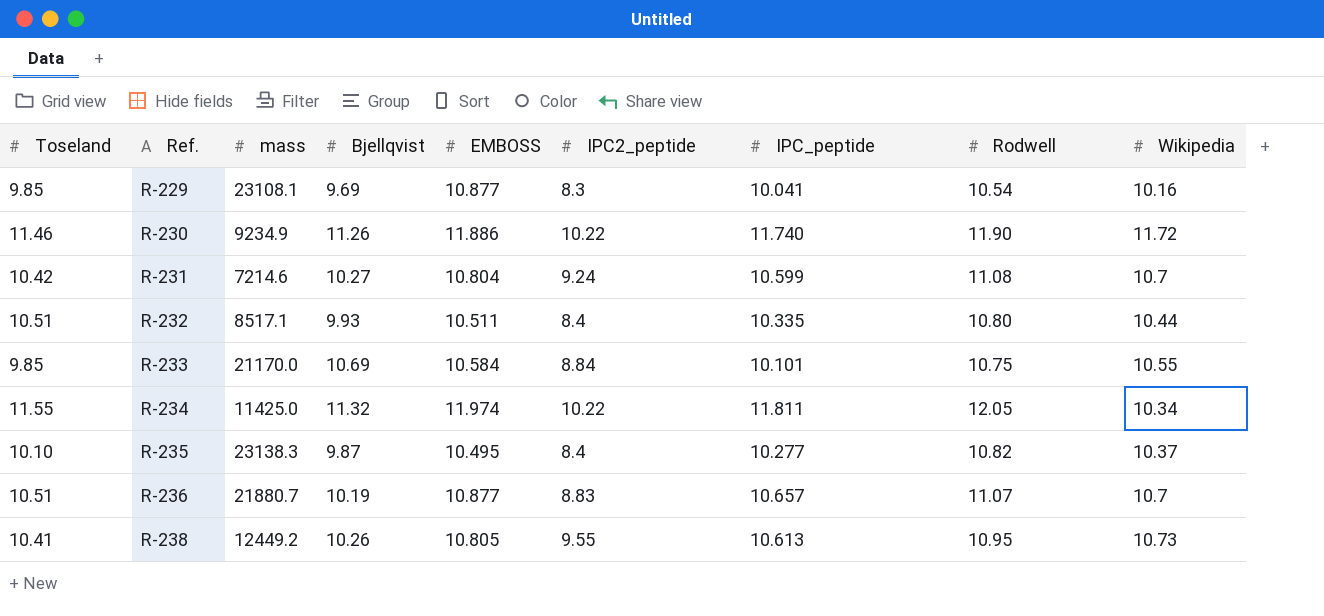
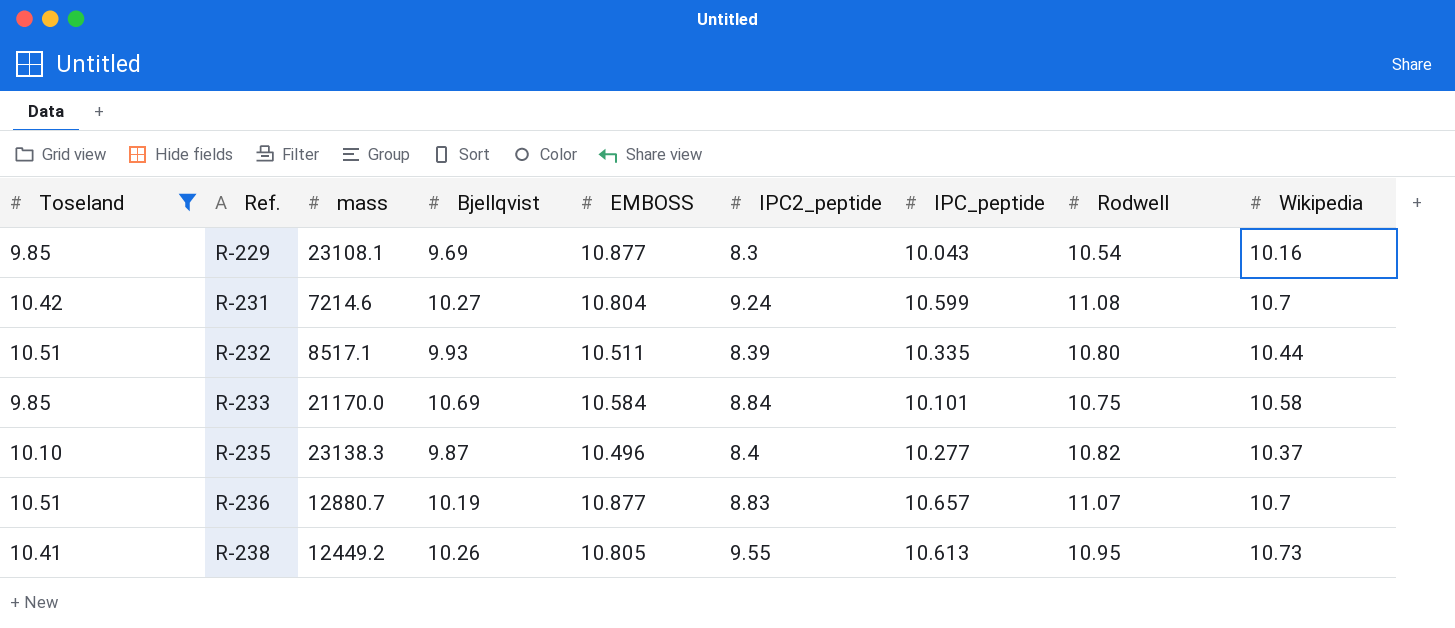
filter: none -> Toseland <= 10.51
R-229 | IPC_peptide: 10.041 -> 10.043
R-232 | IPC2_peptide: 8.4 -> 8.39
R-233 | Wikipedia: 10.55 -> 10.58
R-235 | EMBOSS: 10.495 -> 10.496
R-236 | mass: 21880.7 -> 12880.7

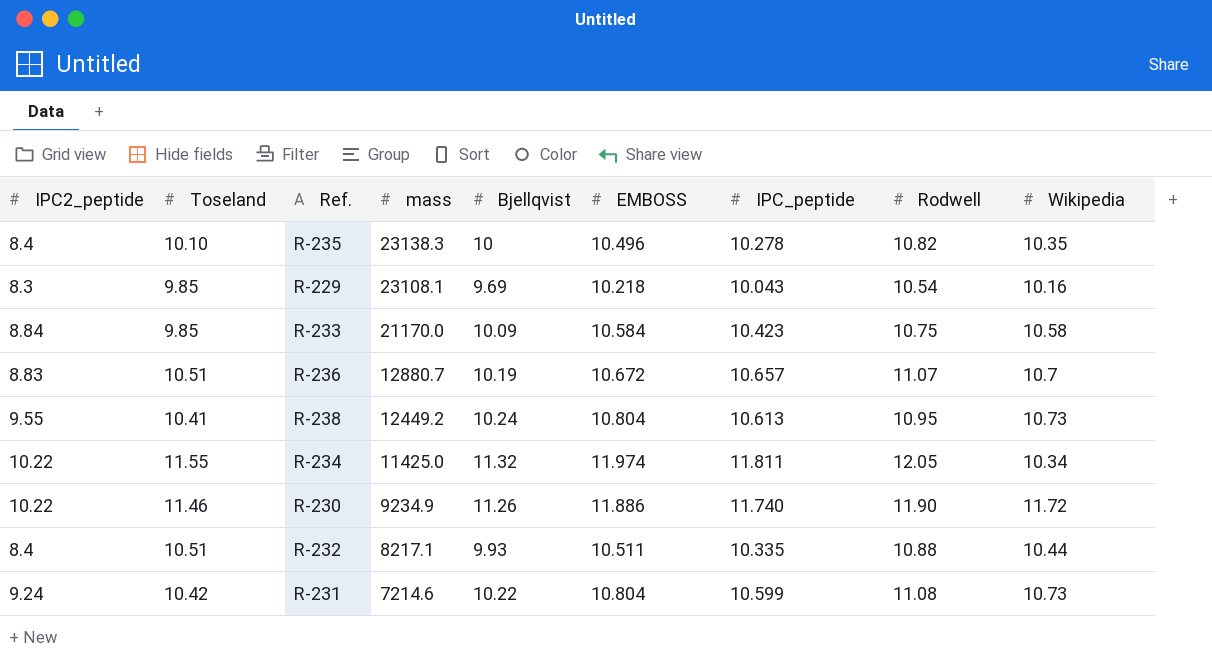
filter: Toseland <= 10.51 -> none
row order: Ref. ascending -> mass descending
column IPC2_peptide | position: 6 -> 1
R-235 | Bjellqvist: 9.87 -> 10
R-235 | IPC_peptide: 10.277 -> 10.278
R-235 | Wikipedia: 10.37 -> 10.35
R-229 | EMBOSS: 10.877 -> 10.218
R-233 | Bjellqvist: 10.69 -> 10.09
R-233 | IPC_peptide: 10.101 -> 10.423
R-236 | EMBOSS: 10.877 -> 10.672
R-238 | Bjellqvist: 10.26 -> 10.24
R-238 | EMBOSS: 10.805 -> 10.804
R-232 | IPC2_peptide: 8.39 -> 8.4
R-232 | mass: 8517.1 -> 8217.1
R-232 | Rodwell: 10.80 -> 10.88
R-231 | Bjellqvist: 10.27 -> 10.22
R-231 | Wikipedia: 10.7 -> 10.73

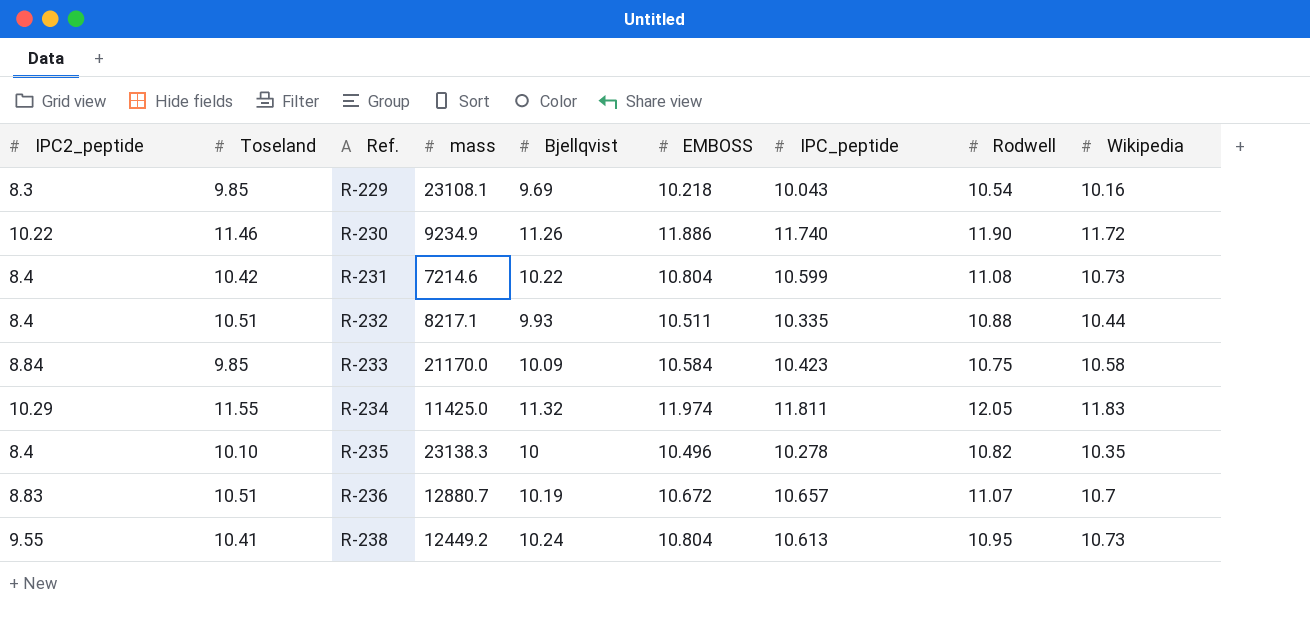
row order: mass descending -> Ref. ascending
R-231 | IPC2_peptide: 9.24 -> 8.4
R-234 | IPC2_peptide: 10.22 -> 10.29
R-234 | Wikipedia: 10.34 -> 11.83

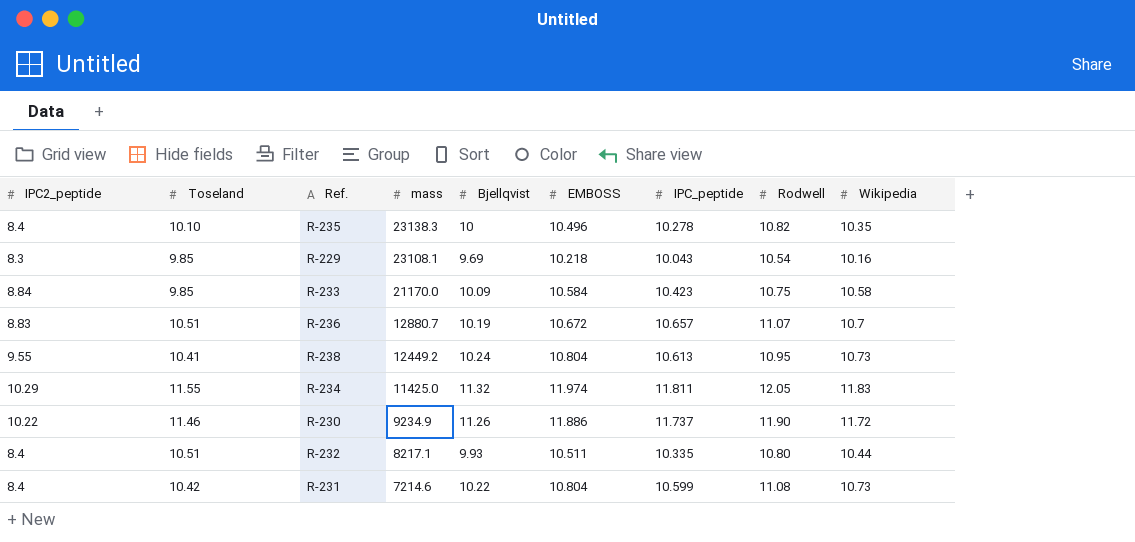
row order: Ref. ascending -> mass descending
R-230 | IPC_peptide: 11.740 -> 11.737
R-232 | Rodwell: 10.88 -> 10.80

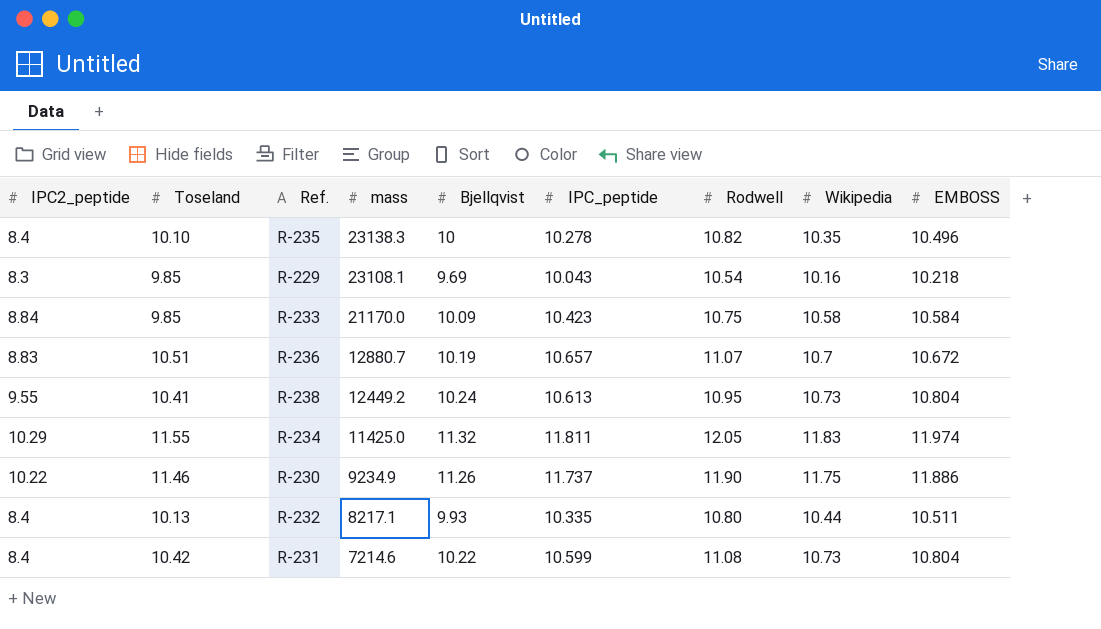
column EMBOSS | position: 6 -> 9
R-230 | Wikipedia: 11.72 -> 11.75
R-232 | Toseland: 10.51 -> 10.13

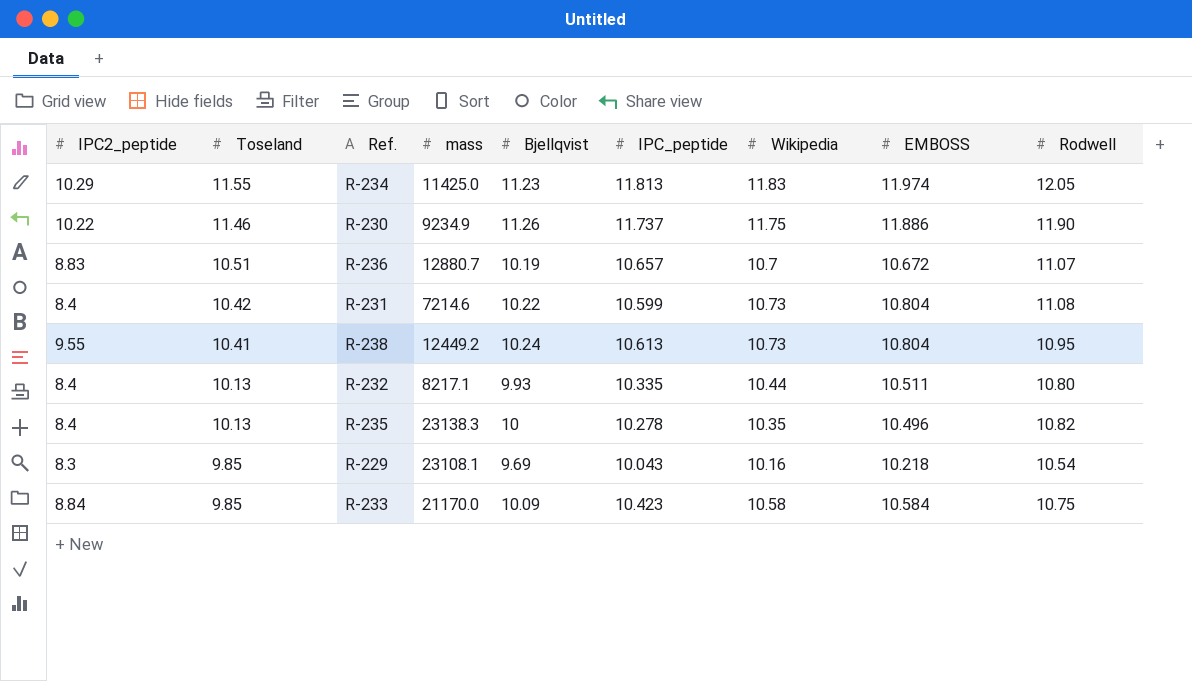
row order: mass descending -> Toseland descending
column Rodwell | position: 7 -> 9
R-234 | Bjellqvist: 11.32 -> 11.23
R-234 | IPC_peptide: 11.811 -> 11.813
R-235 | Toseland: 10.10 -> 10.13

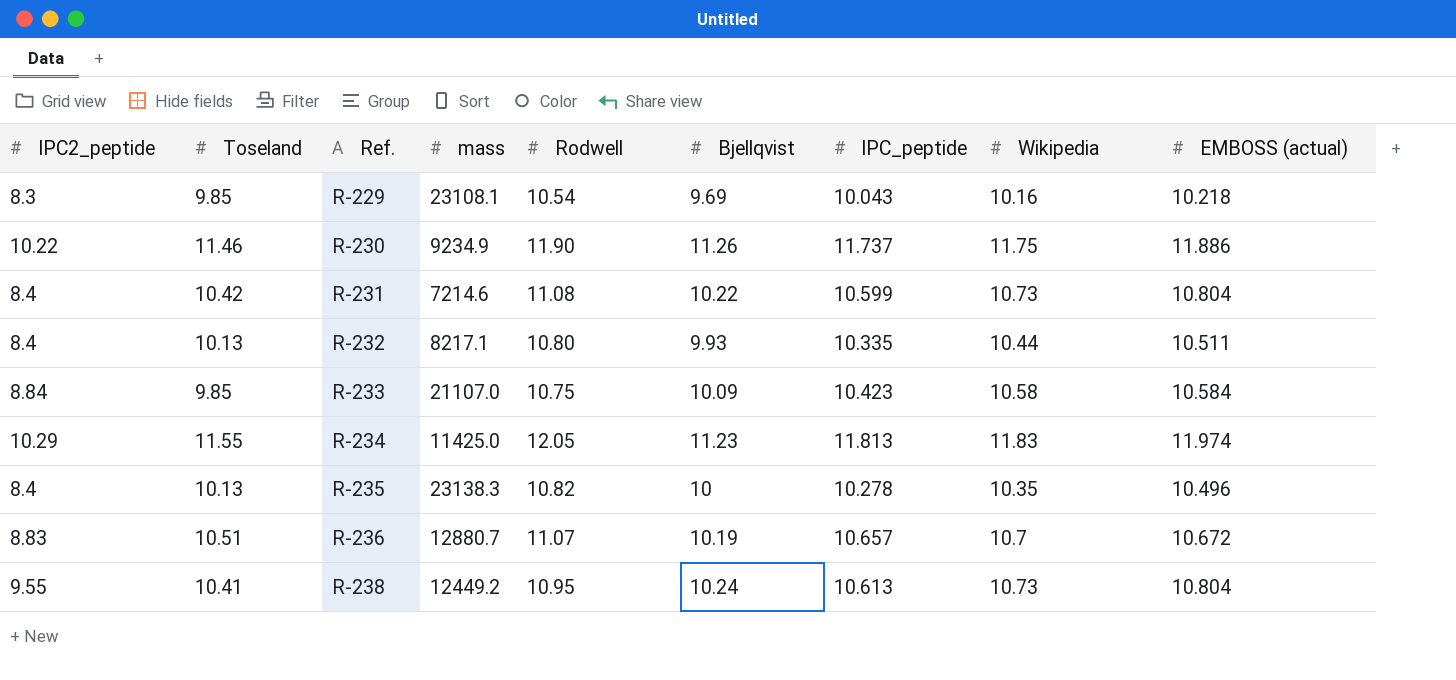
row order: Toseland descending -> Ref. ascending
column Rodwell | position: 9 -> 5
column name: EMBOSS -> EMBOSS (actual)
R-233 | mass: 21170.0 -> 21107.0

